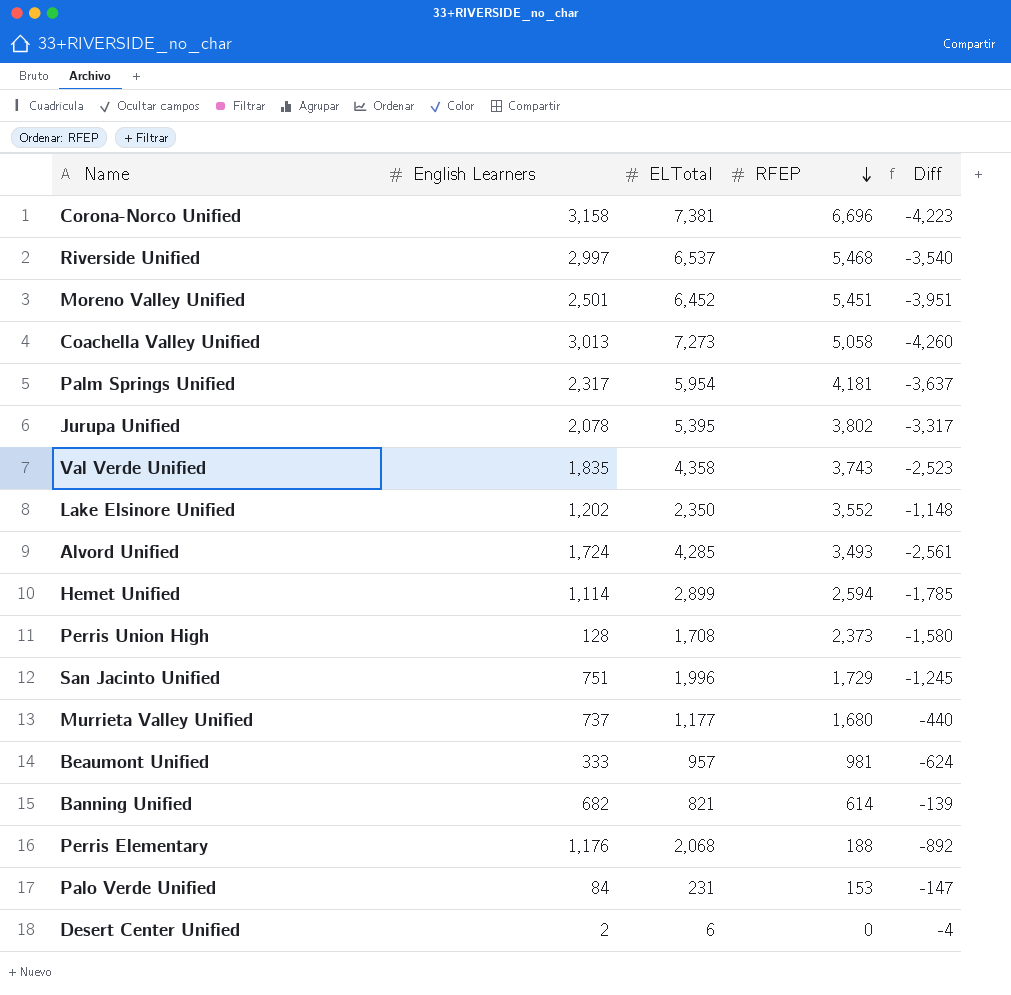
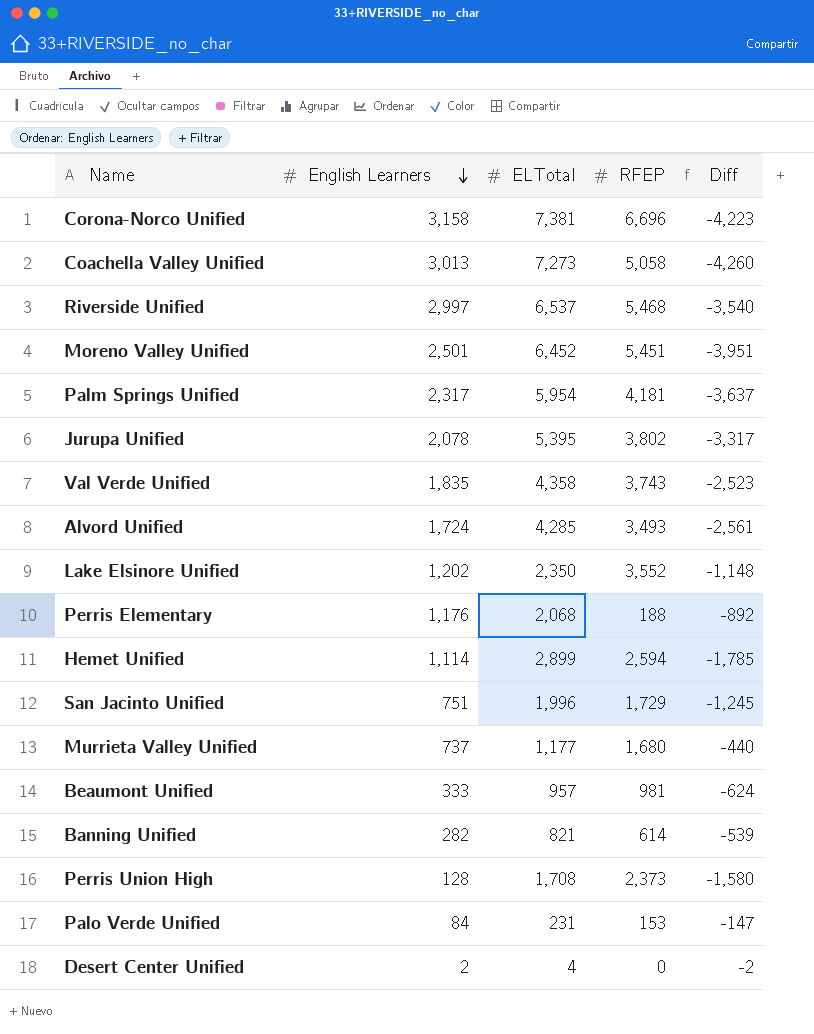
row order: RFEP descending -> English Learners descending
Banning Unified | English Learners: 682 -> 282
Banning Unified | Diff: -139 -> -539
Desert Center Unified | ELTotal: 6 -> 4
Desert Center Unified | Diff: -4 -> -2

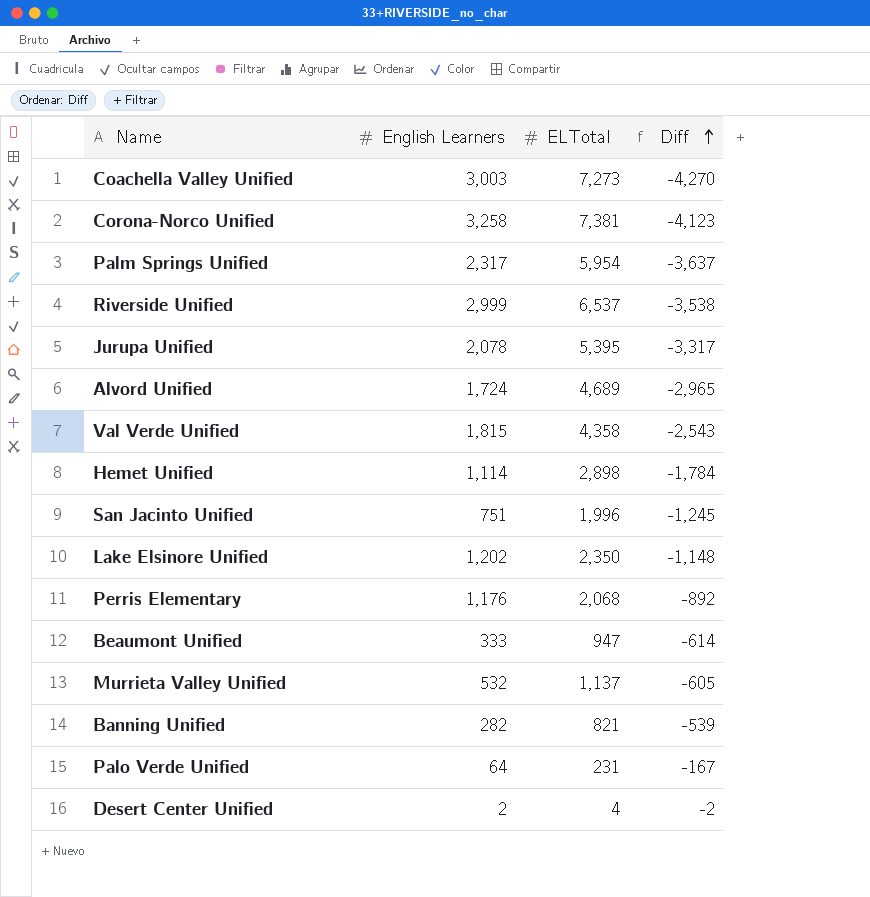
row order: English Learners descending -> Diff ascending
column RFEP | position: 4 -> none
row Moreno Valley Unified: 2,501 | 6,452 | 5,451 | -3,951 -> none
row Perris Union High: 128 | 1,708 | 2,373 | -1,580 -> none
Coachella Valley Unified | English Learners: 3,013 -> 3,003
Coachella Valley Unified | Diff: -4,260 -> -4,270
Corona-Norco Unified | English Learners: 3,158 -> 3,258
Corona-Norco Unified | Diff: -4,223 -> -4,123
Riverside Unified | English Learners: 2,997 -> 2,999
Riverside Unified | Diff: -3,540 -> -3,538
Alvord Unified | ELTotal: 4,285 -> 4,689
Alvord Unified | Diff: -2,561 -> -2,965
Val Verde Unified | English Learners: 1,835 -> 1,815
Val Verde Unified | Diff: -2,523 -> -2,543
Hemet Unified | ELTotal: 2,899 -> 2,898
Hemet Unified | Diff: -1,785 -> -1,784
Beaumont Unified | ELTotal: 957 -> 947
Beaumont Unified | Diff: -624 -> -614
Murrieta Valley Unified | English Learners: 737 -> 532
Murrieta Valley Unified | ELTotal: 1,177 -> 1,137
Murrieta Valley Unified | Diff: -440 -> -605
Palo Verde Unified | English Learners: 84 -> 64
Palo Verde Unified | Diff: -147 -> -167

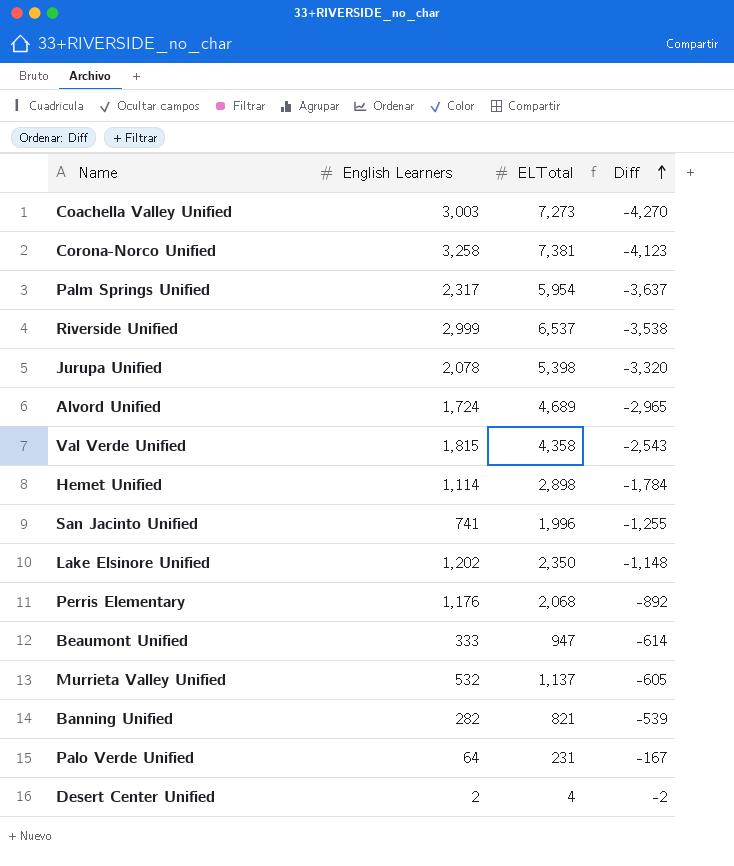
Jurupa Unified | ELTotal: 5,395 -> 5,398
Jurupa Unified | Diff: -3,317 -> -3,320
San Jacinto Unified | English Learners: 751 -> 741
San Jacinto Unified | Diff: -1,245 -> -1,255

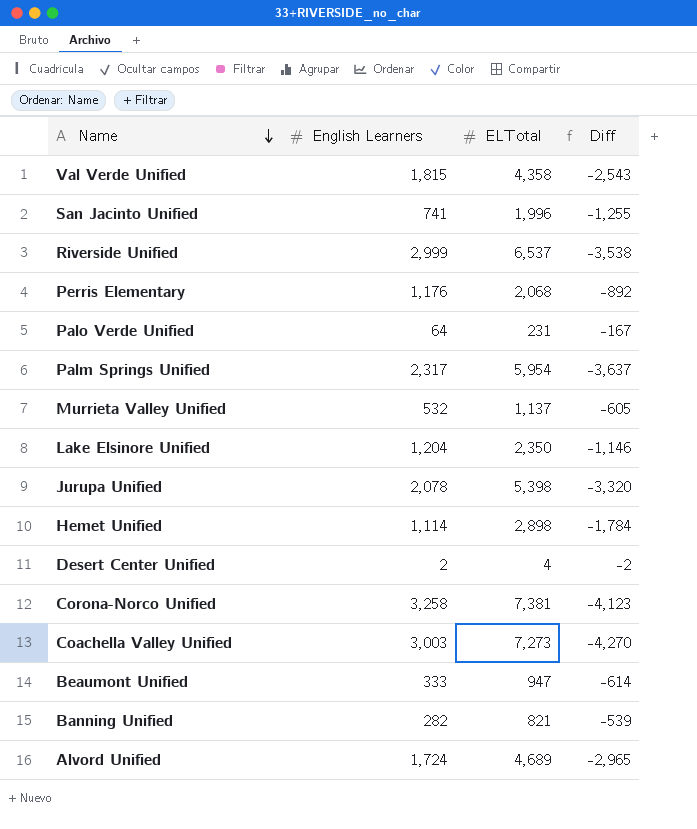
row order: Diff ascending -> Name descending
Lake Elsinore Unified | English Learners: 1,202 -> 1,204
Lake Elsinore Unified | Diff: -1,148 -> -1,146

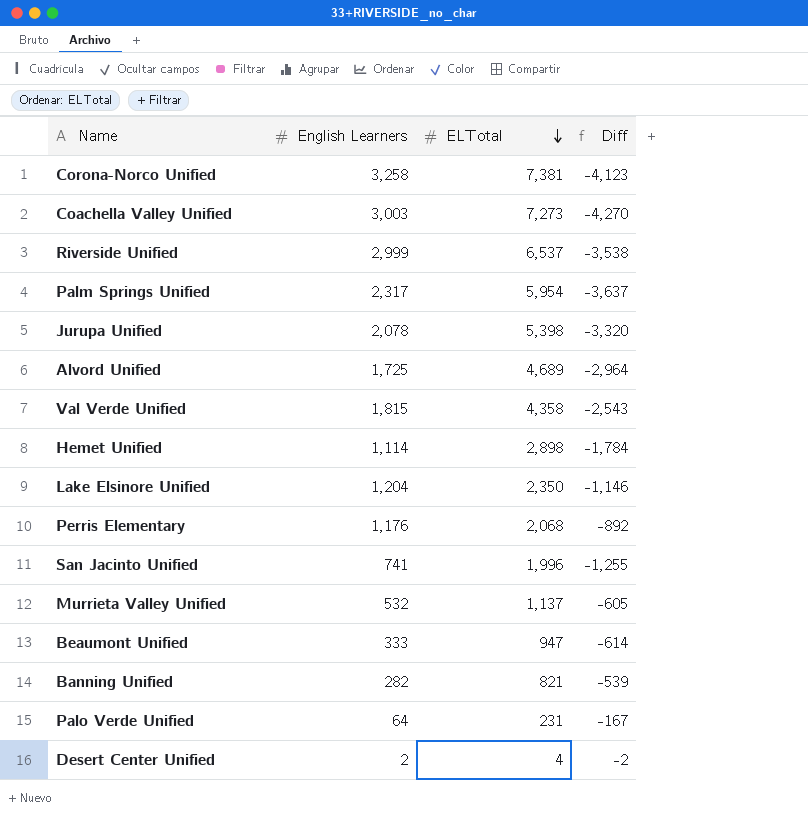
row order: Name descending -> ELTotal descending
Alvord Unified | English Learners: 1,724 -> 1,725
Alvord Unified | Diff: -2,965 -> -2,964

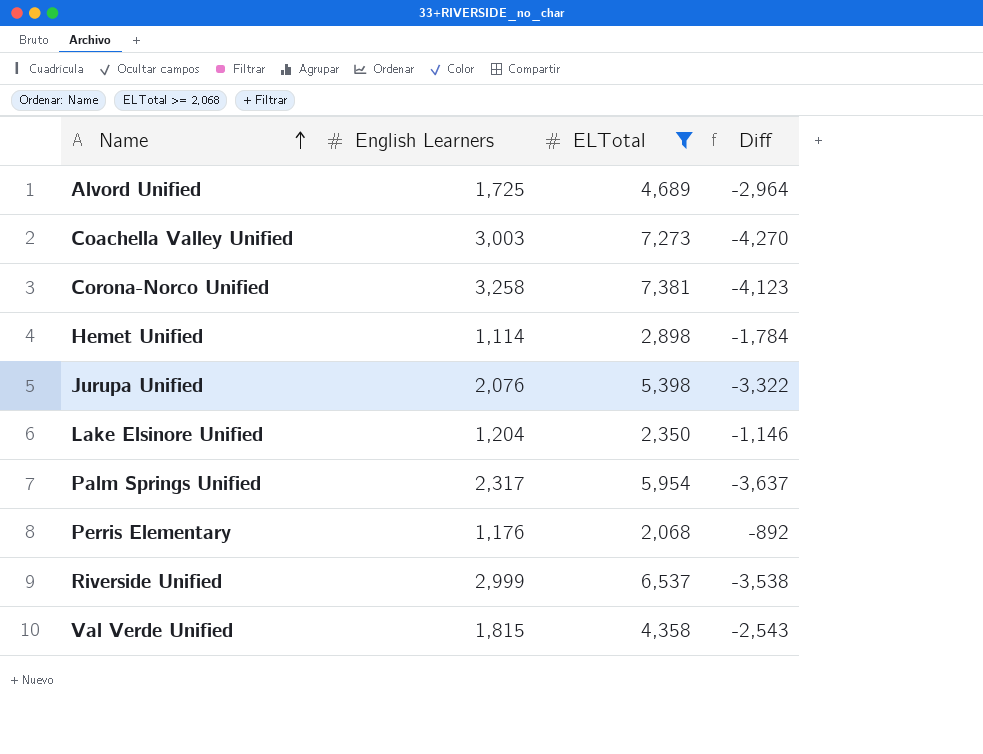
filter: none -> ELTotal >= 2,068
row order: ELTotal descending -> Name ascending
Jurupa Unified | English Learners: 2,078 -> 2,076
Jurupa Unified | Diff: -3,320 -> -3,322

